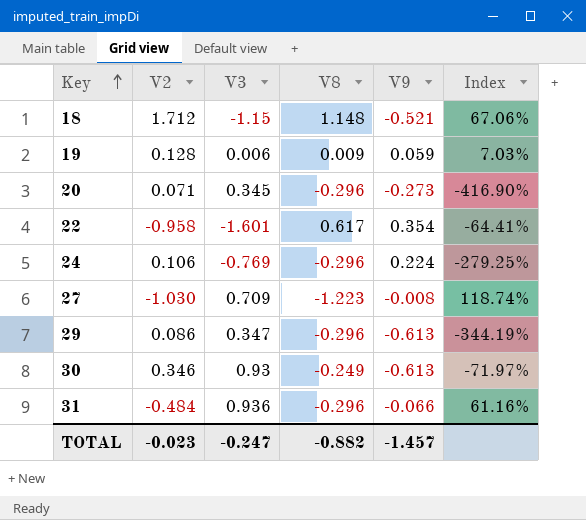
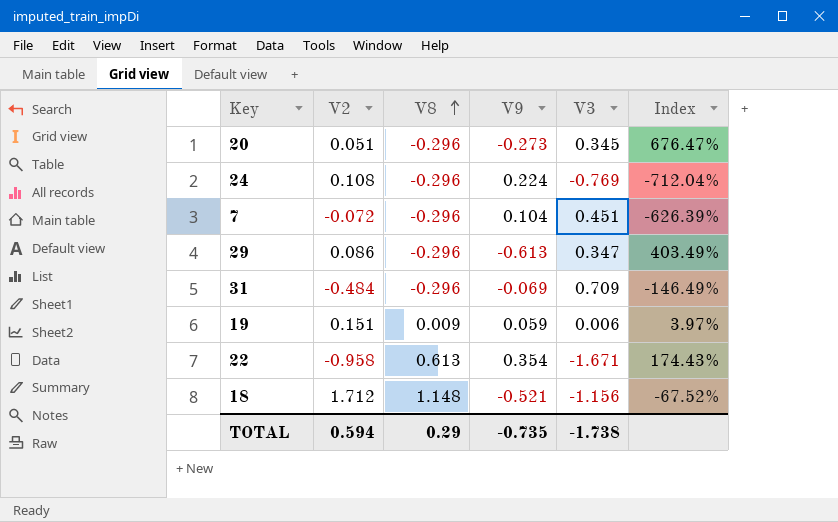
row order: Key ascending -> V8 ascending
column V3 | position: 3 -> 5
column Index | formula: [V8] / [V2] -> [V3] / [V2]
row 27: -1.030 | 0.709 | -1.223 | -0.008 | 118.74% -> none
row 30: 0.346 | 0.93 | -0.249 | -0.613 | -71.97% -> none
20 | V2: 0.071 -> 0.051
24 | V2: 0.106 -> 0.108
row 7: none -> -0.072 | -0.296 | 0.104 | 0.451 | -626.39%
31 | V9: -0.066 -> -0.069
31 | V3: 0.936 -> 0.709
19 | V2: 0.128 -> 0.151
22 | V8: 0.617 -> 0.613
22 | V3: -1.601 -> -1.671
18 | V3: -1.15 -> -1.156
TOTAL | V2: -0.023 -> 0.594
TOTAL | V8: -0.882 -> 0.29
TOTAL | V9: -1.457 -> -0.735
TOTAL | V3: -0.247 -> -1.738

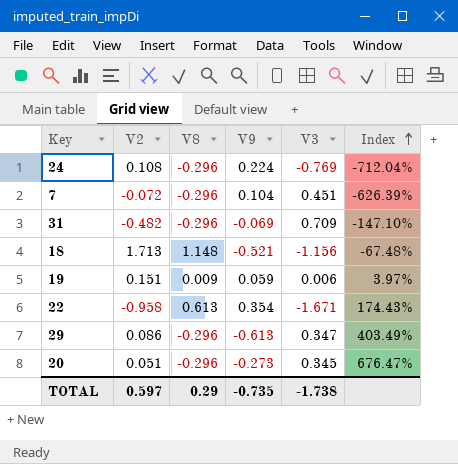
row order: V8 ascending -> Index ascending
31 | V2: -0.484 -> -0.482
31 | Index: -146.49% -> -147.10%
18 | V2: 1.712 -> 1.713
18 | Index: -67.52% -> -67.48%
TOTAL | V2: 0.594 -> 0.597

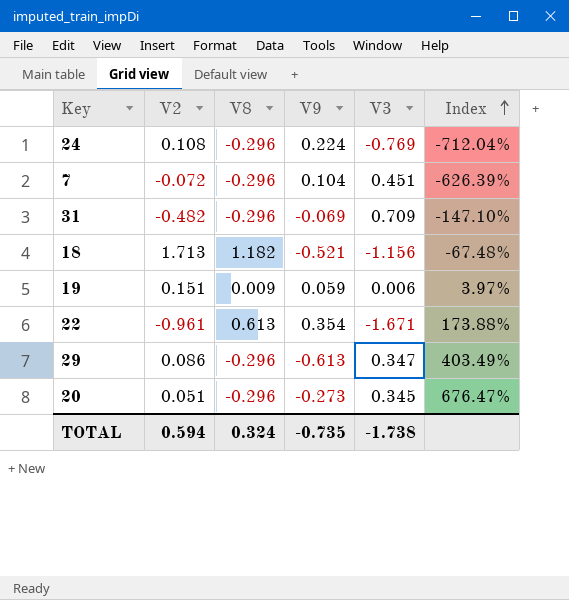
18 | V8: 1.148 -> 1.182
22 | V2: -0.958 -> -0.961
22 | Index: 174.43% -> 173.88%
TOTAL | V2: 0.597 -> 0.594
TOTAL | V8: 0.29 -> 0.324

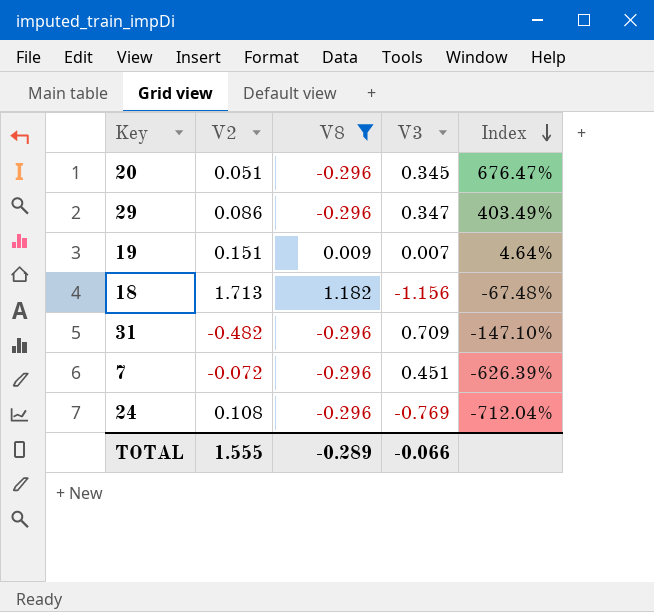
filter: none -> V8 != 0.613
row order: Index ascending -> Index descending
column V9 | position: 4 -> none
19 | V3: 0.006 -> 0.007
19 | Index: 3.97% -> 4.64%
TOTAL | V2: 0.594 -> 1.555
TOTAL | V8: 0.324 -> -0.289
TOTAL | V3: -1.738 -> -0.066

